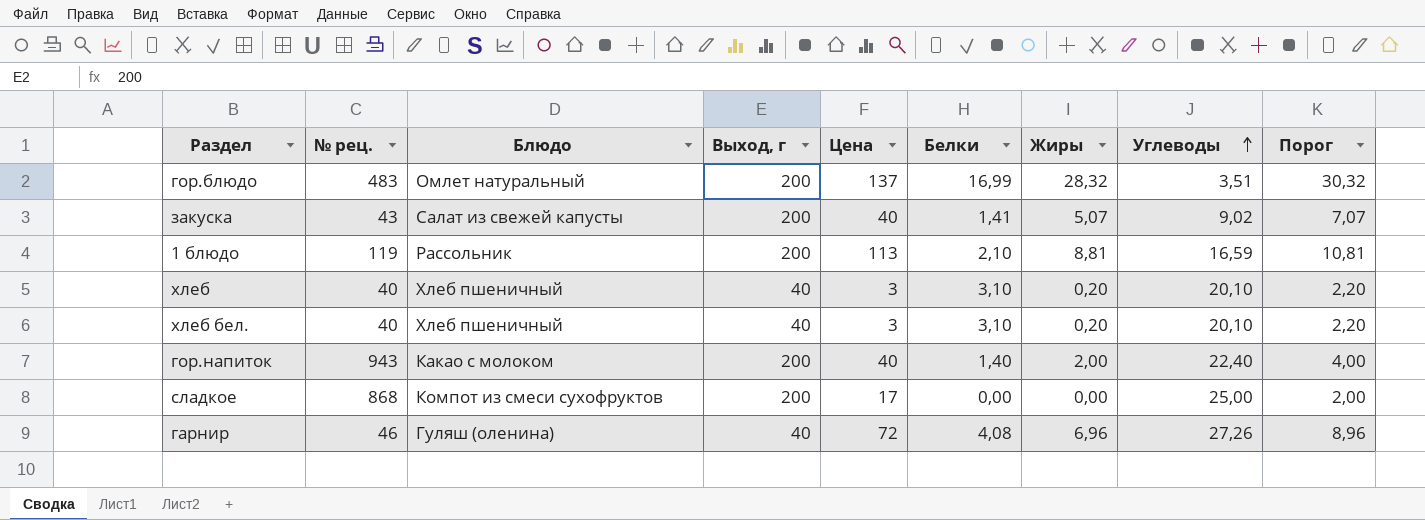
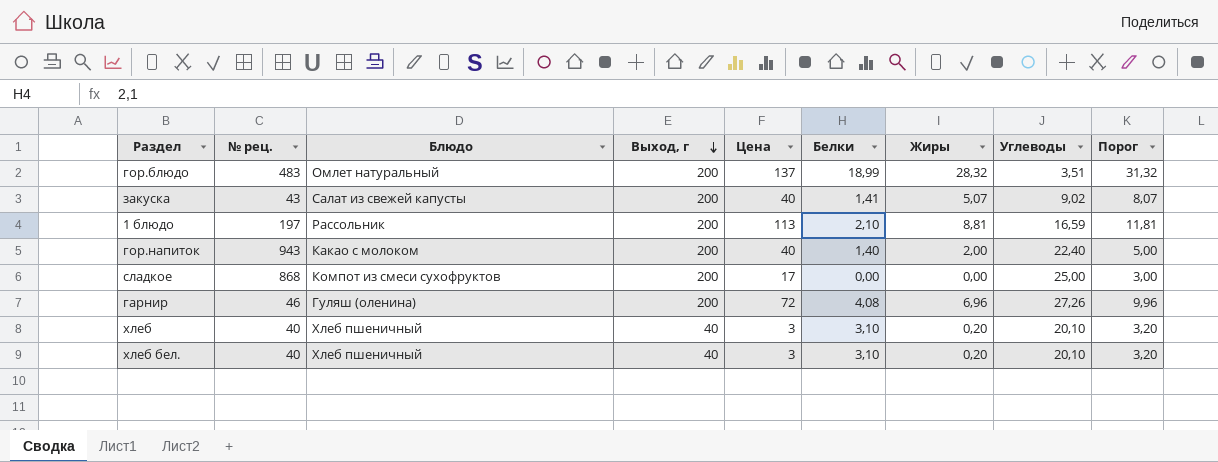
row order: Углеводы ascending -> Выход, г descending
column Порог | formula: [Жиры] + 2 -> [Жиры] + 3
гор.блюдо | Белки: 16,99 -> 18,99
1 блюдо | № рец.: 119 -> 197
гарнир | Выход, г: 40 -> 200

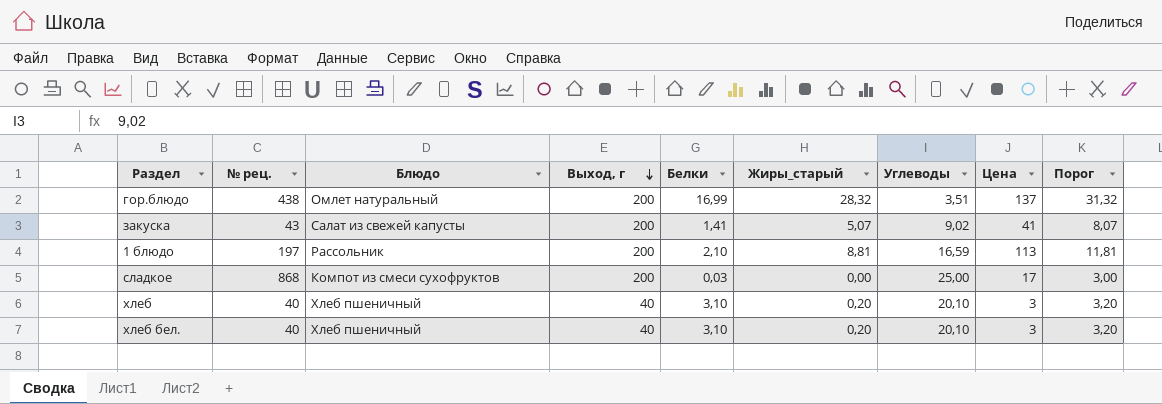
column name: Жиры -> Жиры_старый
column Цена | position: 5 -> 8
row гор.напиток: 943 | Какао с молоком | 200 | 40 | 1,40 | 2,00 | 22,40 | 5,00 -> none
row гарнир: 46 | Гуляш (оленина) | 200 | 72 | 4,08 | 6,96 | 27,26 | 9,96 -> none
гор.блюдо | № рец.: 483 -> 438
гор.блюдо | Белки: 18,99 -> 16,99
закуска | Цена: 40 -> 41
сладкое | Белки: 0,00 -> 0,03

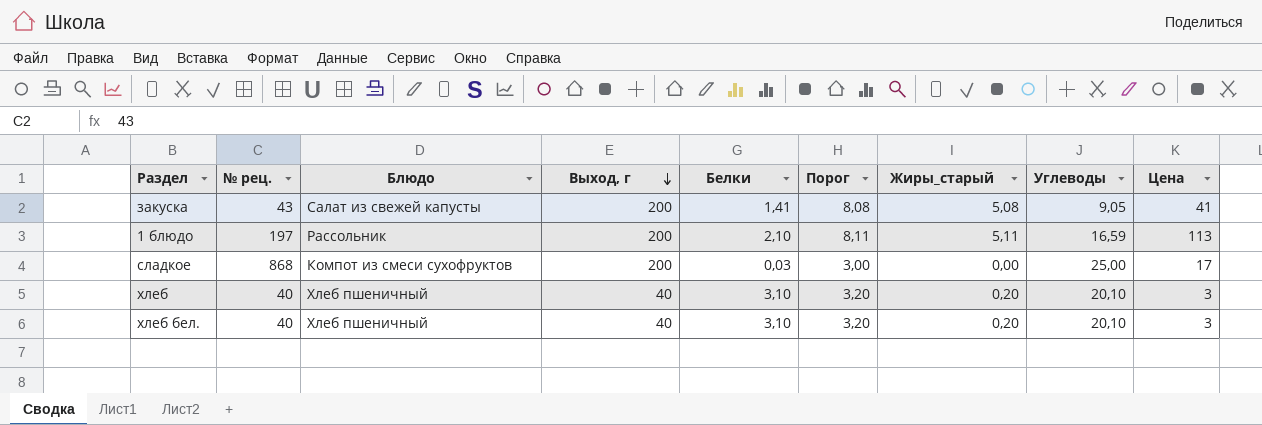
column Порог | position: 9 -> 6
row гор.блюдо: 438 | Омлет натуральный | 200 | 16,99 | 28,32 | 3,51 | 137 | 31,32 -> none
закуска | Порог: 8,07 -> 8,08
закуска | Жиры_старый: 5,07 -> 5,08
закуска | Углеводы: 9,02 -> 9,05
1 блюдо | Порог: 11,81 -> 8,11
1 блюдо | Жиры_старый: 8,81 -> 5,11

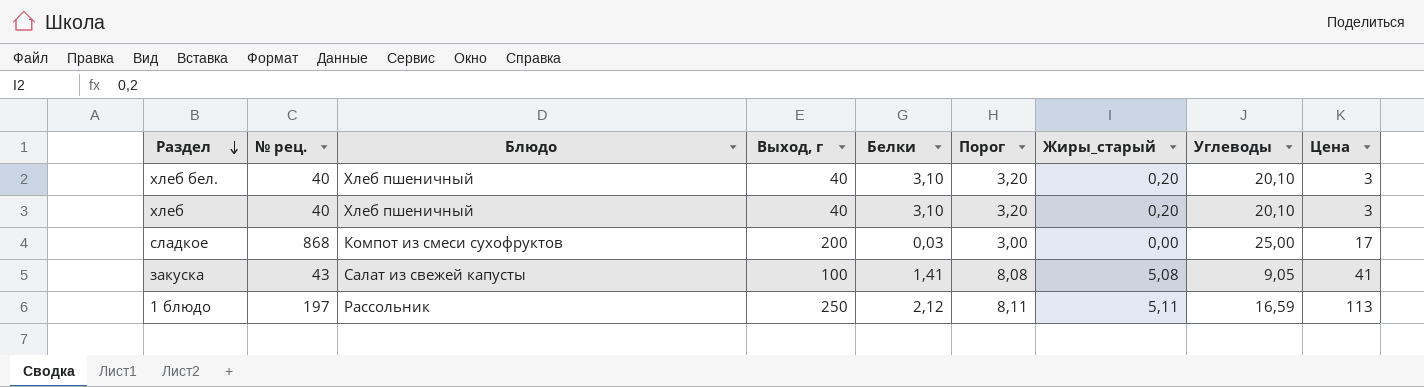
row order: Выход, г descending -> Раздел descending
закуска | Выход, г: 200 -> 100
1 блюдо | Выход, г: 200 -> 250
1 блюдо | Белки: 2,10 -> 2,12

